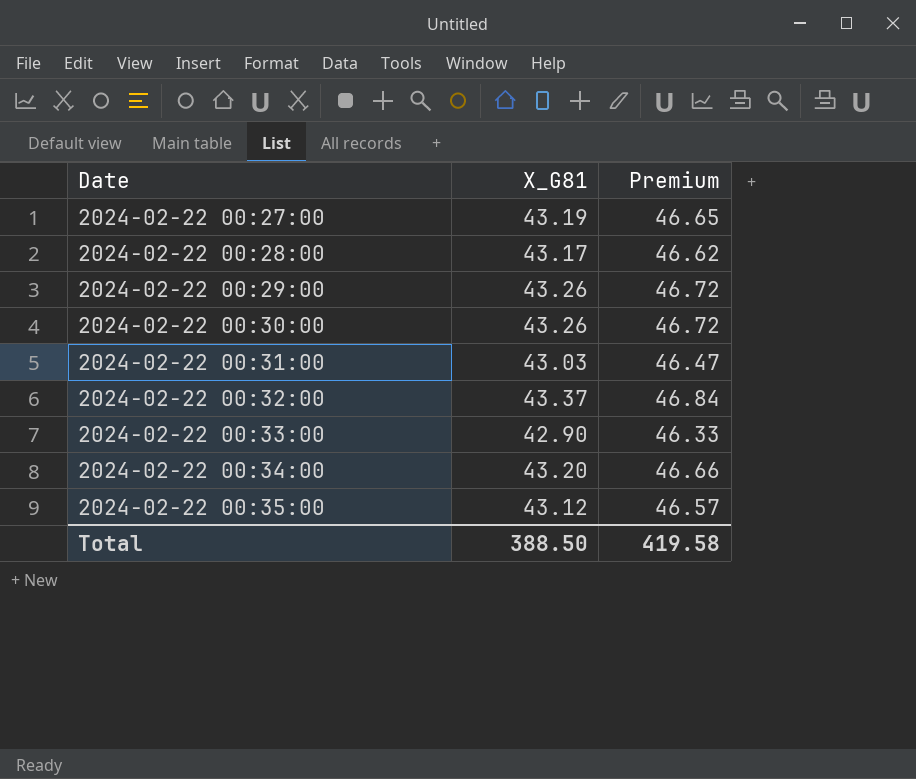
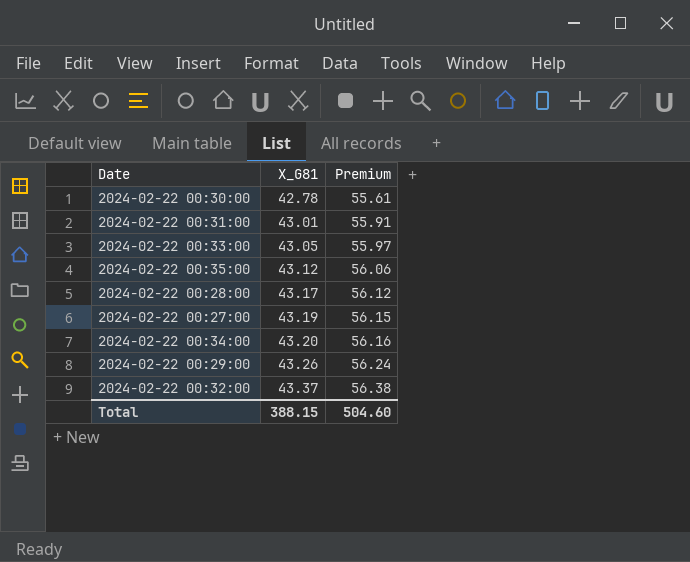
row order: Date ascending -> X_G81 ascending
column Premium | formula: [X_G81] * 1.08 -> [X_G81] * 1.3
2024-02-22 00:30:00 | X_G81: 43.26 -> 42.78
2024-02-22 00:31:00 | X_G81: 43.03 -> 43.01
2024-02-22 00:33:00 | X_G81: 42.90 -> 43.05
Total | X_G81: 388.50 -> 388.15
Total | Premium: 419.58 -> 504.60

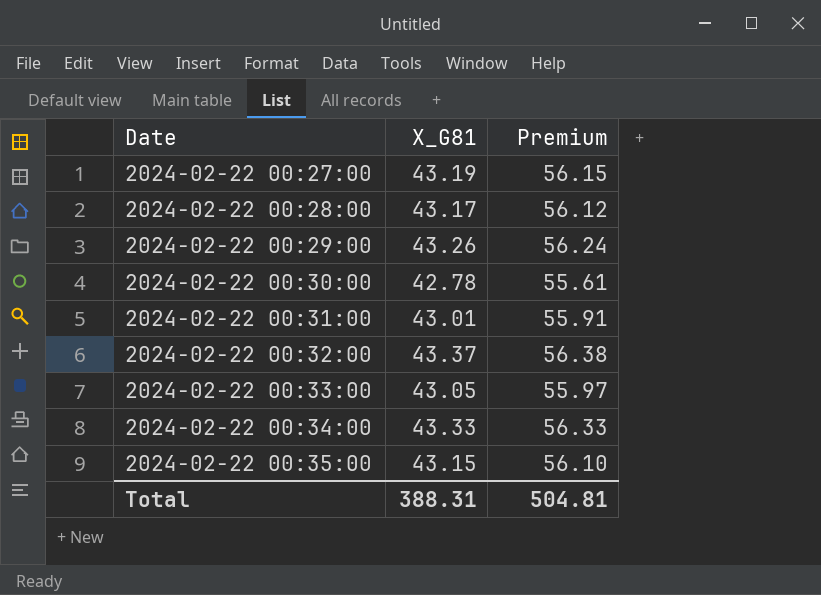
row order: X_G81 ascending -> Date ascending
2024-02-22 00:34:00 | X_G81: 43.20 -> 43.33
2024-02-22 00:34:00 | Premium: 56.16 -> 56.33
2024-02-22 00:35:00 | X_G81: 43.12 -> 43.15
2024-02-22 00:35:00 | Premium: 56.06 -> 56.10
Total | X_G81: 388.15 -> 388.31
Total | Premium: 504.60 -> 504.81

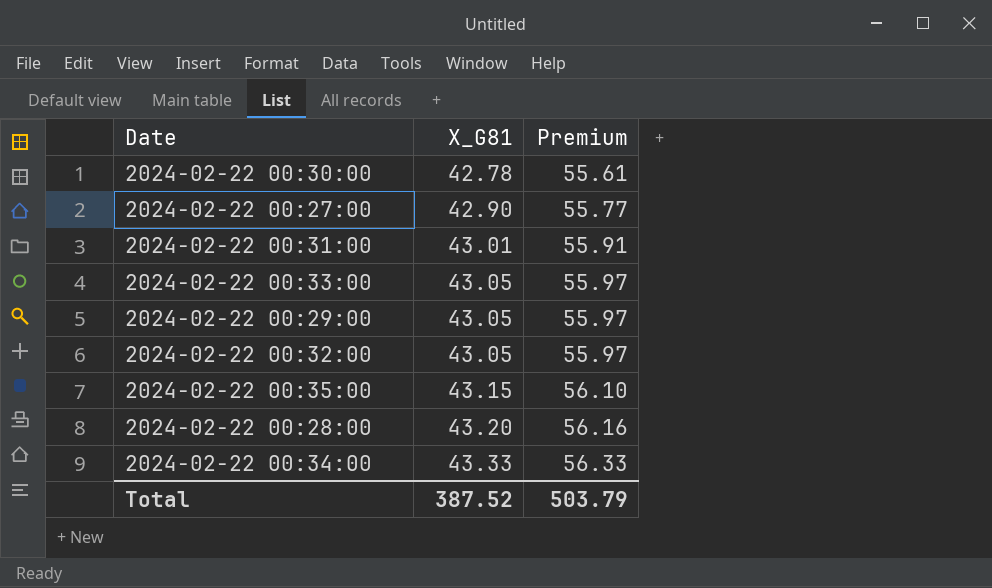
row order: Date ascending -> X_G81 ascending
2024-02-22 00:27:00 | X_G81: 43.19 -> 42.90
2024-02-22 00:27:00 | Premium: 56.15 -> 55.77
2024-02-22 00:29:00 | X_G81: 43.26 -> 43.05
2024-02-22 00:29:00 | Premium: 56.24 -> 55.97
2024-02-22 00:32:00 | X_G81: 43.37 -> 43.05
2024-02-22 00:32:00 | Premium: 56.38 -> 55.97
2024-02-22 00:28:00 | X_G81: 43.17 -> 43.20
2024-02-22 00:28:00 | Premium: 56.12 -> 56.16
Total | X_G81: 388.31 -> 387.52
Total | Premium: 504.81 -> 503.79

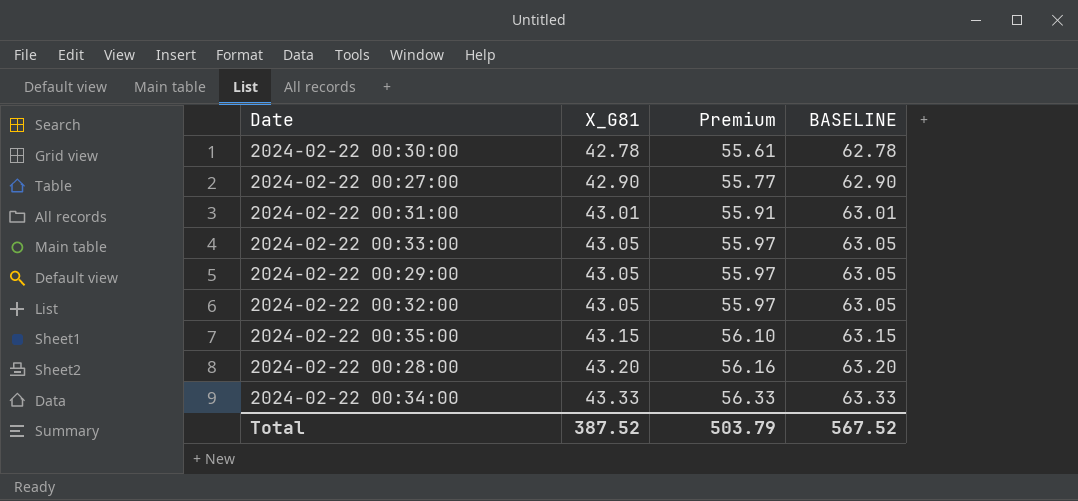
column BASELINE | formula: none -> [X_G81] + 20

